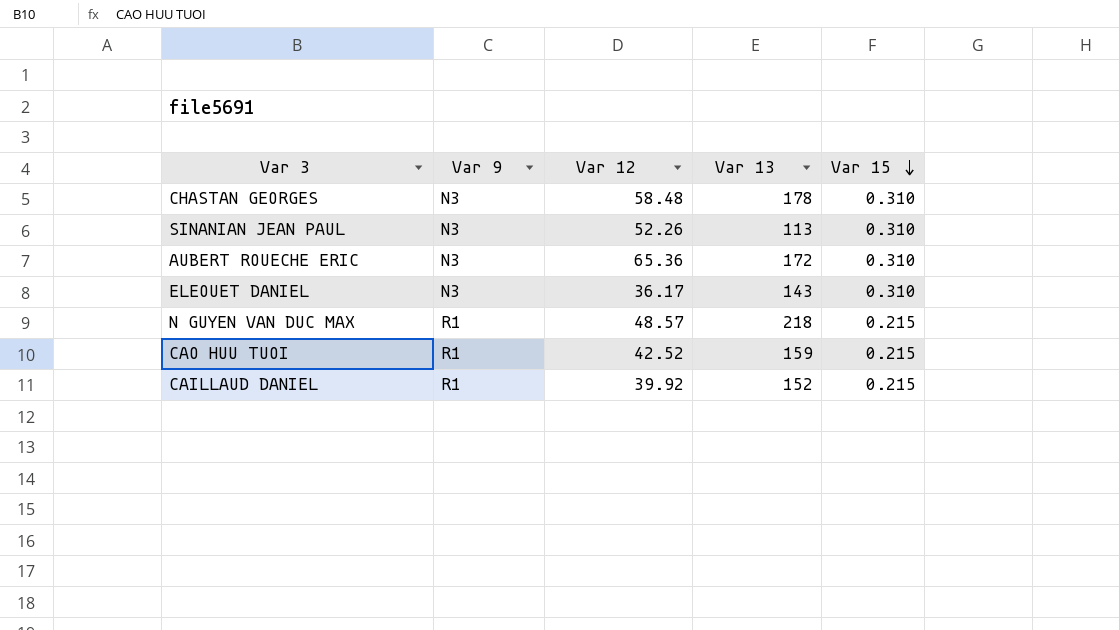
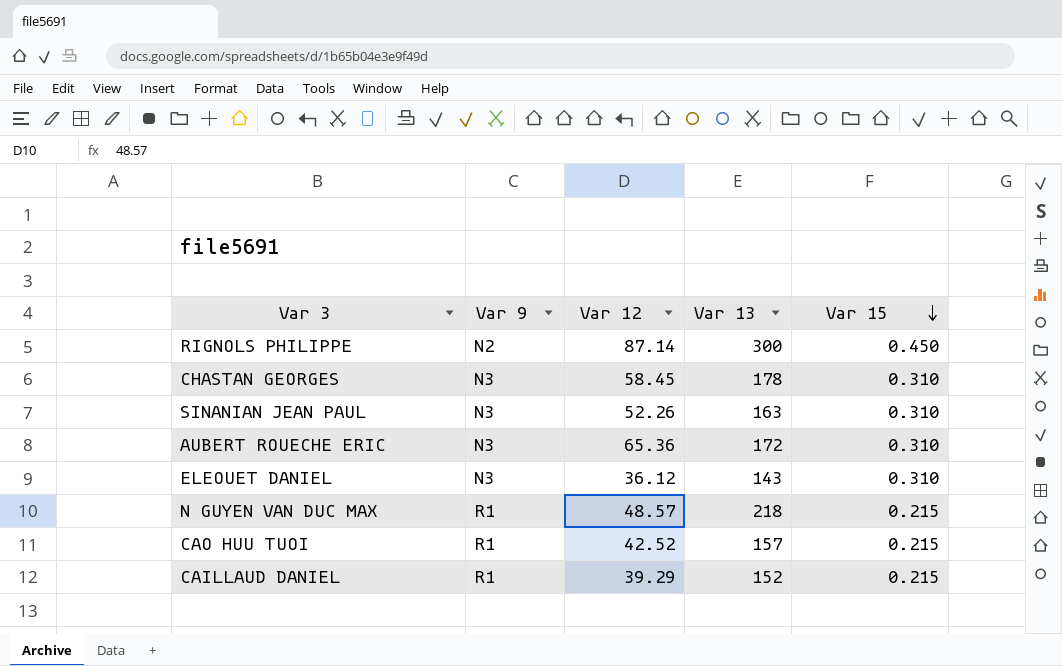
row RIGNOLS PHILIPPE: none -> N2 | 87.14 | 300 | 0.450
CHASTAN GEORGES | Var 12: 58.48 -> 58.45
SINANIAN JEAN PAUL | Var 13: 113 -> 163
ELEOUET DANIEL | Var 12: 36.17 -> 36.12
CAO HUU TUOI | Var 13: 159 -> 157
CAILLAUD DANIEL | Var 12: 39.92 -> 39.29

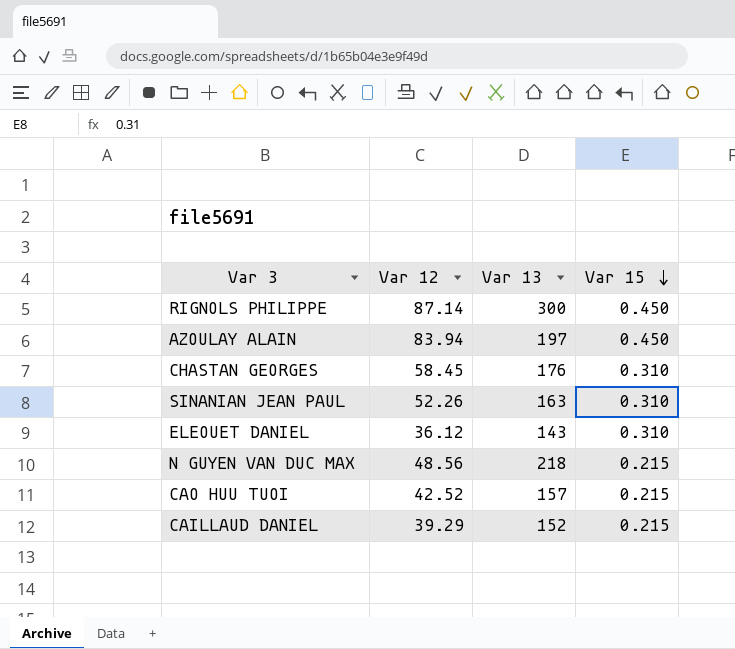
column Var 9 | position: 2 -> none
row AUBERT ROUECHE ERIC: N3 | 65.36 | 172 | 0.310 -> none
row AZOULAY ALAIN: none -> 83.94 | 197 | 0.450
CHASTAN GEORGES | Var 13: 178 -> 176
N GUYEN VAN DUC MAX | Var 12: 48.57 -> 48.56

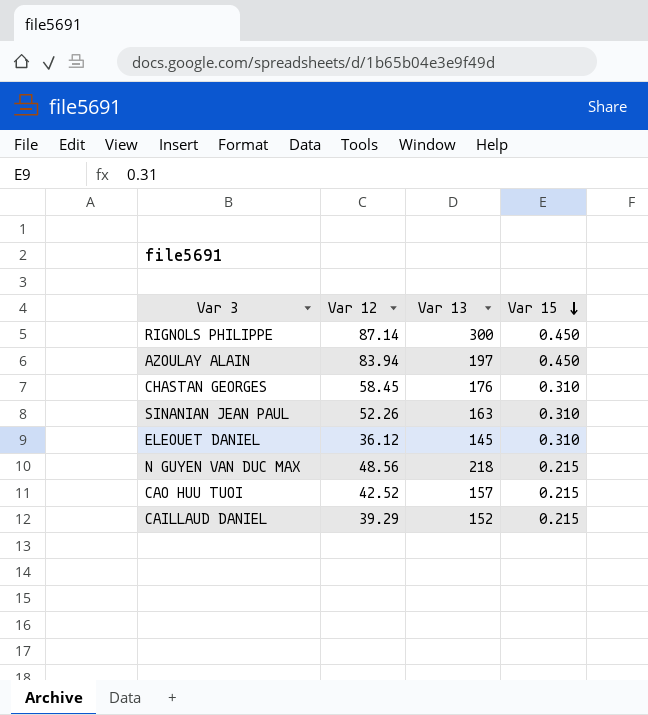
ELEOUET DANIEL | Var 13: 143 -> 145

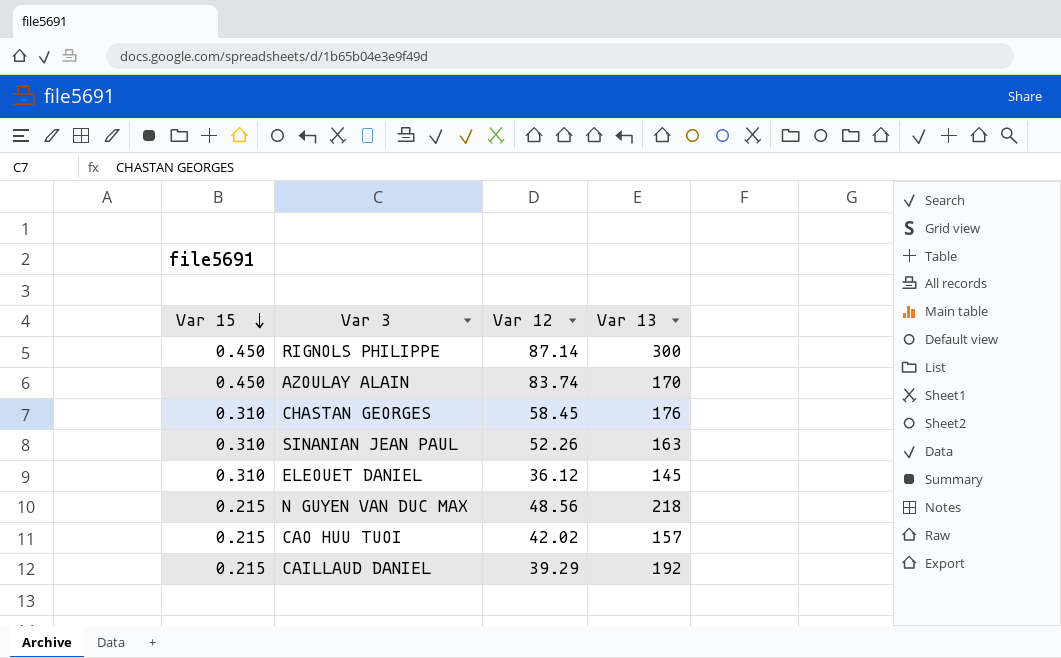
column Var 15 | position: 4 -> 1
AZOULAY ALAIN | Var 12: 83.94 -> 83.74
AZOULAY ALAIN | Var 13: 197 -> 170
CAO HUU TUOI | Var 12: 42.52 -> 42.02
CAILLAUD DANIEL | Var 13: 152 -> 192

